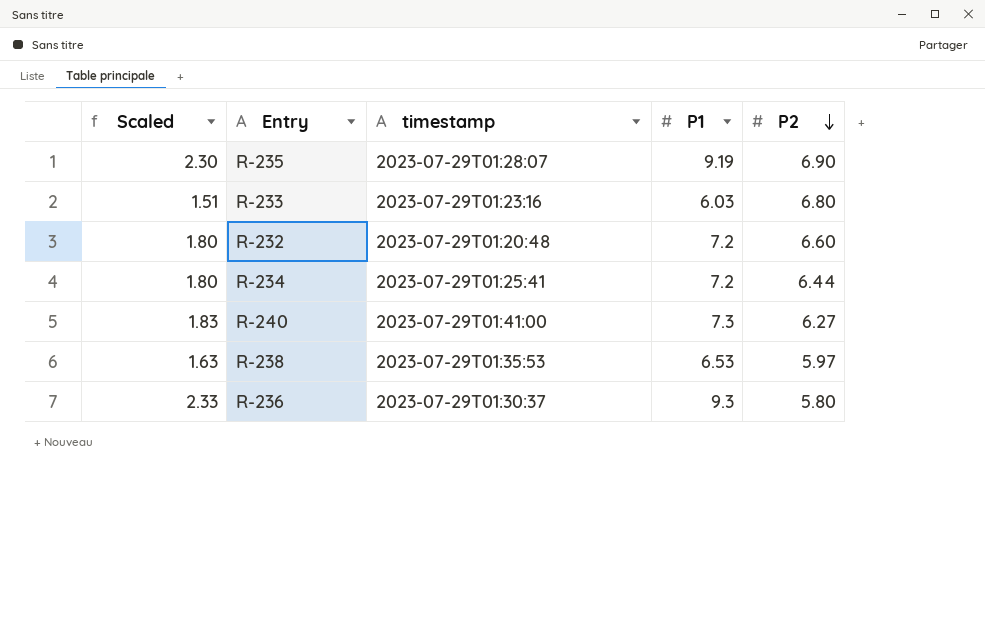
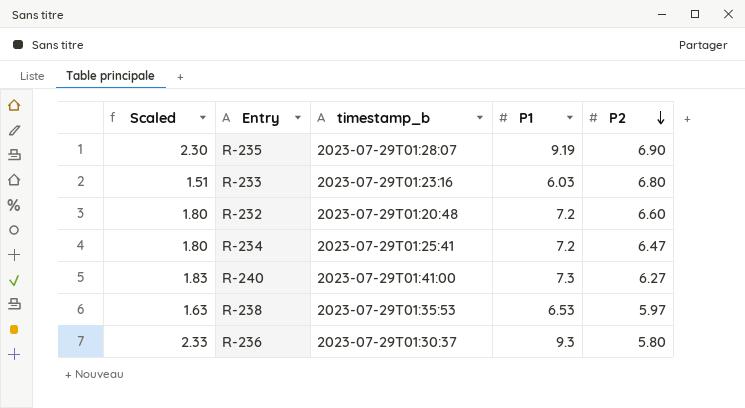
column name: timestamp -> timestamp_b
R-234 | P2: 6.44 -> 6.47

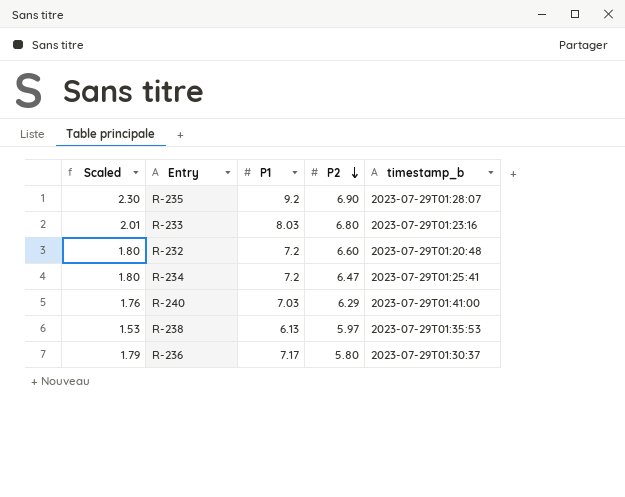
column timestamp_b | position: 3 -> 5
R-235 | P1: 9.19 -> 9.2
R-233 | Scaled: 1.51 -> 2.01
R-233 | P1: 6.03 -> 8.03
R-240 | Scaled: 1.83 -> 1.76
R-240 | P1: 7.3 -> 7.03
R-240 | P2: 6.27 -> 6.29
R-238 | Scaled: 1.63 -> 1.53
R-238 | P1: 6.53 -> 6.13
R-236 | Scaled: 2.33 -> 1.79
R-236 | P1: 9.3 -> 7.17

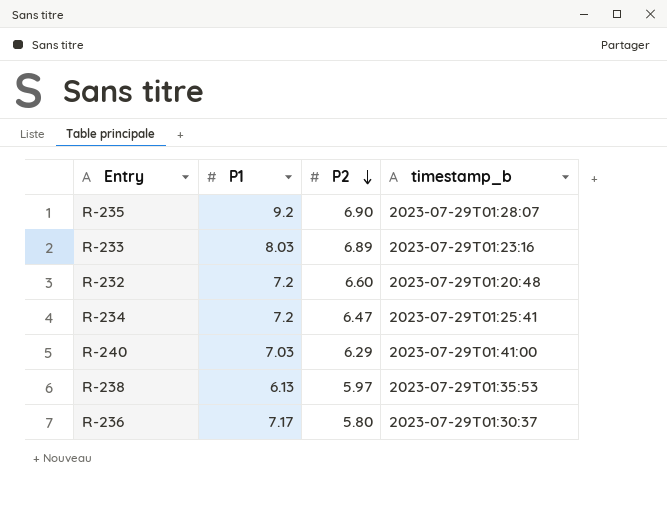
column Scaled | formula: [P1] * 0.25 -> none
R-233 | P2: 6.80 -> 6.89

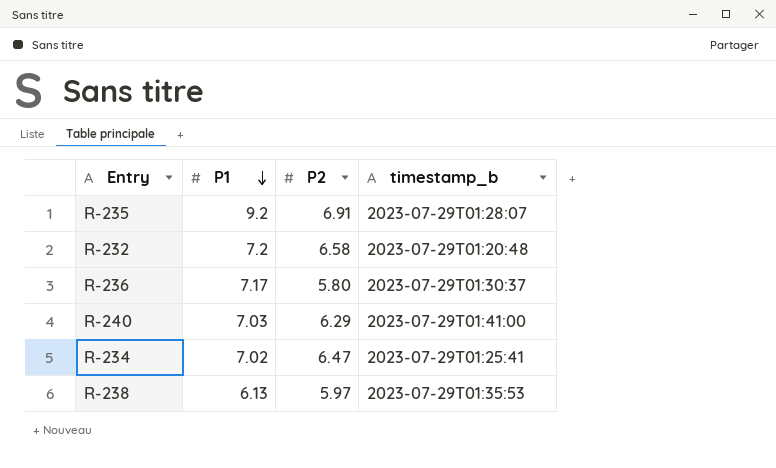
row order: P2 descending -> P1 descending
row R-233: 8.03 | 6.89 | 2023-07-29T01:23:16 -> none
R-235 | P2: 6.90 -> 6.91
R-232 | P2: 6.60 -> 6.58
R-234 | P1: 7.2 -> 7.02

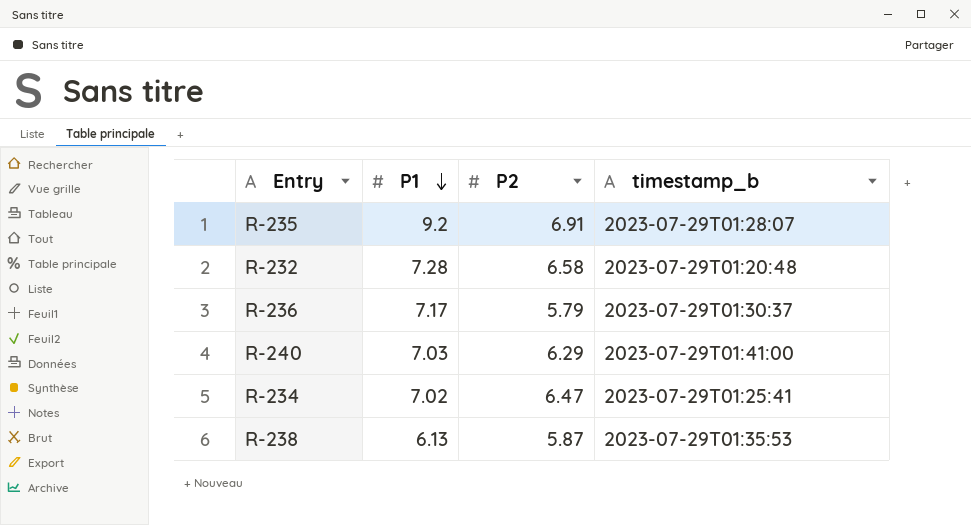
R-232 | P1: 7.2 -> 7.28
R-236 | P2: 5.80 -> 5.79
R-238 | P2: 5.97 -> 5.87

